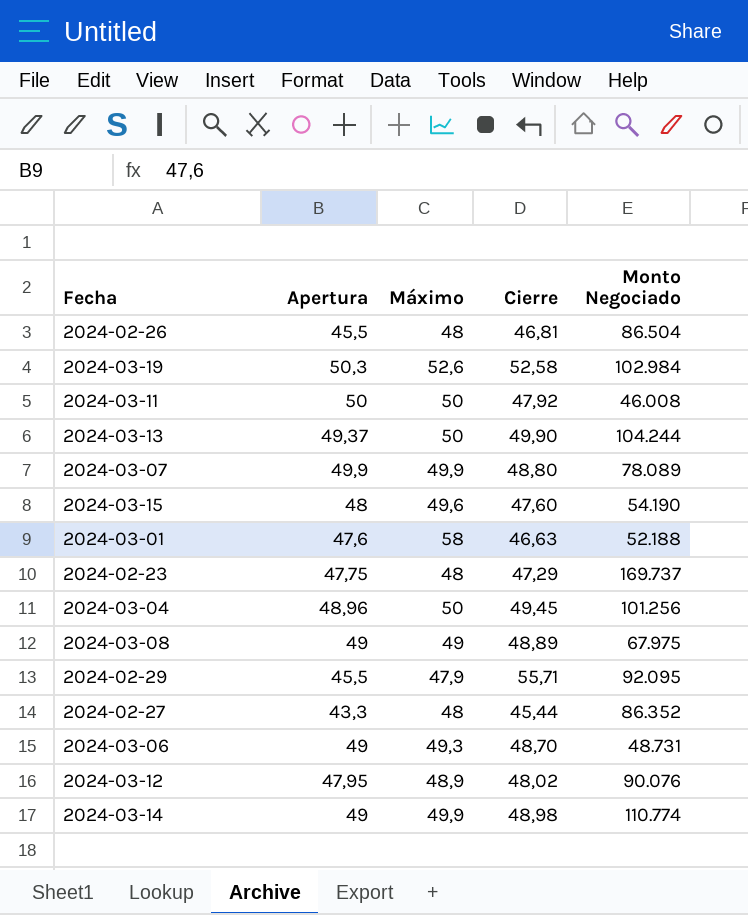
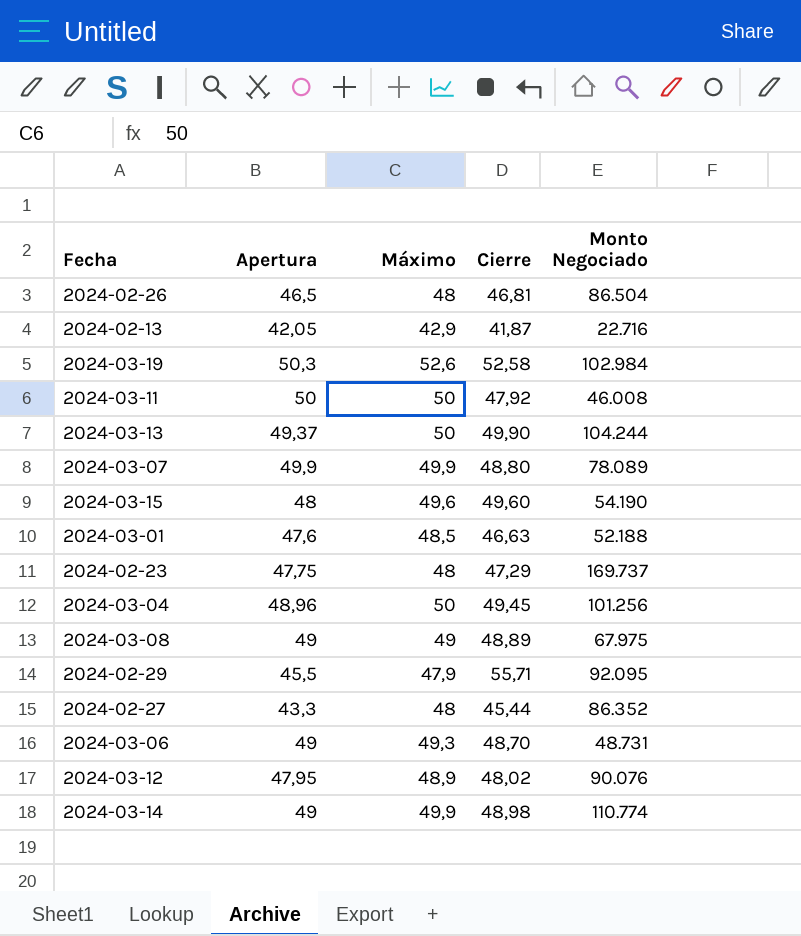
2024-02-26 | Apertura: 45,5 -> 46,5
row 2024-02-13: none -> 42,05 | 42,9 | 41,87 | 22.716
2024-03-15 | Cierre: 47,60 -> 49,60
2024-03-01 | Máximo: 58 -> 48,5

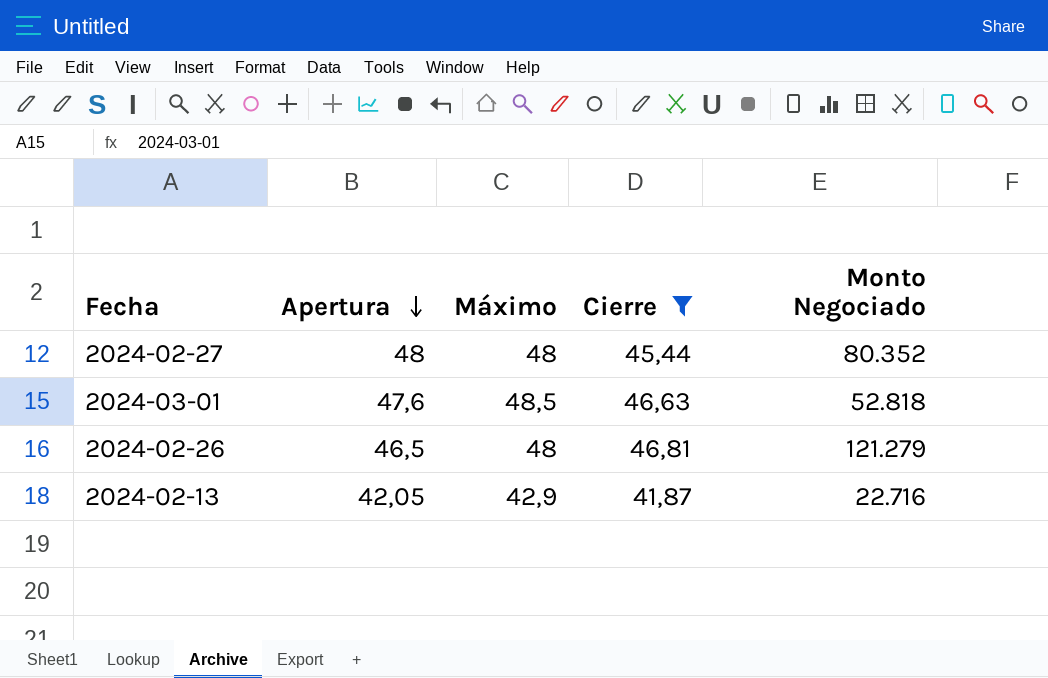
filter: none -> Cierre <= 46,81
row order: none -> Apertura descending
2024-02-27 | Apertura: 43,3 -> 48
2024-02-27 | Monto Negociado: 86.352 -> 80.352
2024-03-01 | Monto Negociado: 52.188 -> 52.818
2024-02-26 | Monto Negociado: 86.504 -> 121.279

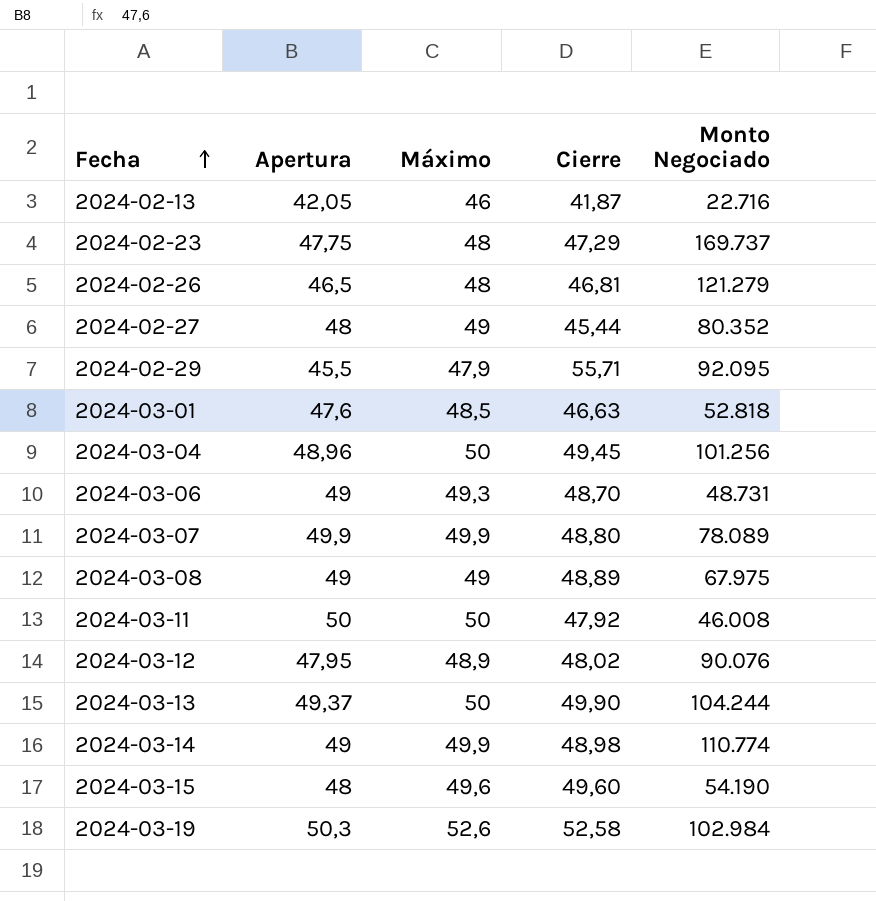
filter: Cierre <= 46,81 -> none
row order: Apertura descending -> Fecha ascending
2024-02-13 | Máximo: 42,9 -> 46
2024-02-27 | Máximo: 48 -> 49

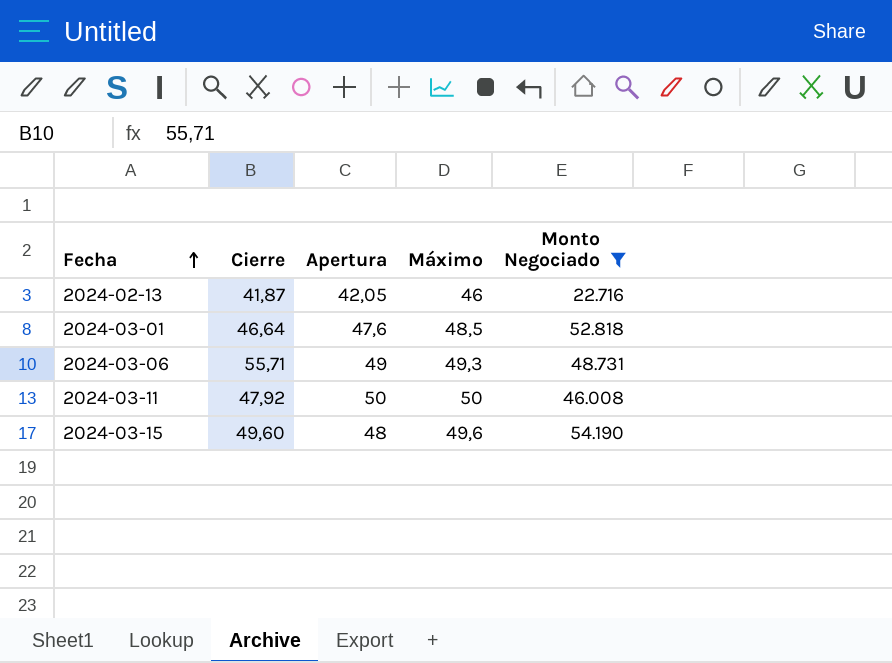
filter: none -> Monto Negociado <= 54.190
column Cierre | position: 4 -> 2
2024-03-01 | Cierre: 46,63 -> 46,64
2024-03-06 | Cierre: 48,70 -> 55,71

